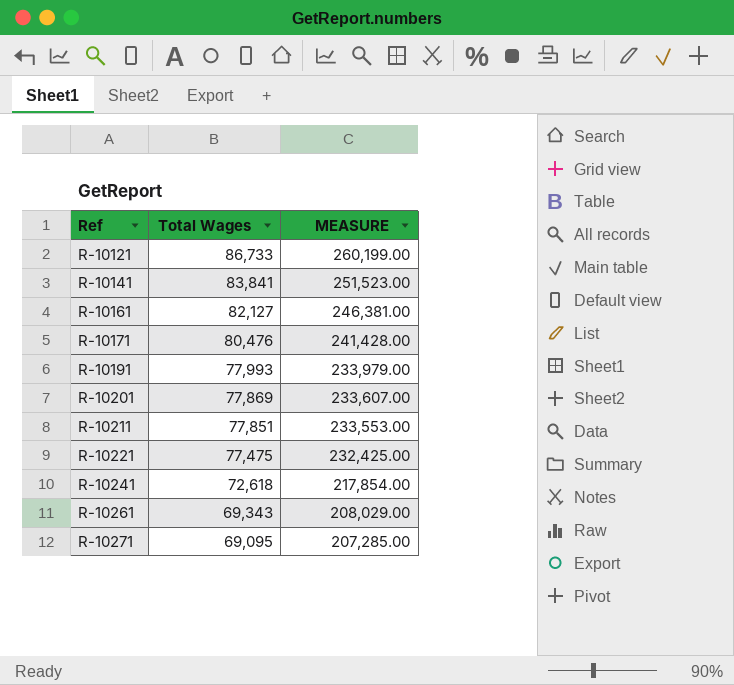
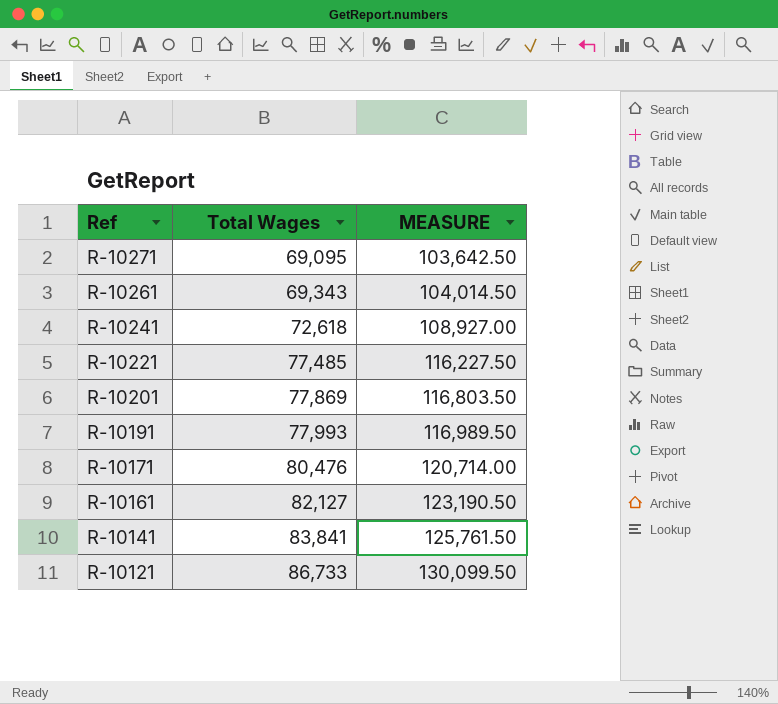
row order: Ref ascending -> Ref descending
column MEASURE | formula: [Total Wages] * 3 -> [Total Wages] * 1.5
row R-10211: 77,851 | 233,553.00 -> none
R-10221 | Total Wages: 77,475 -> 77,485

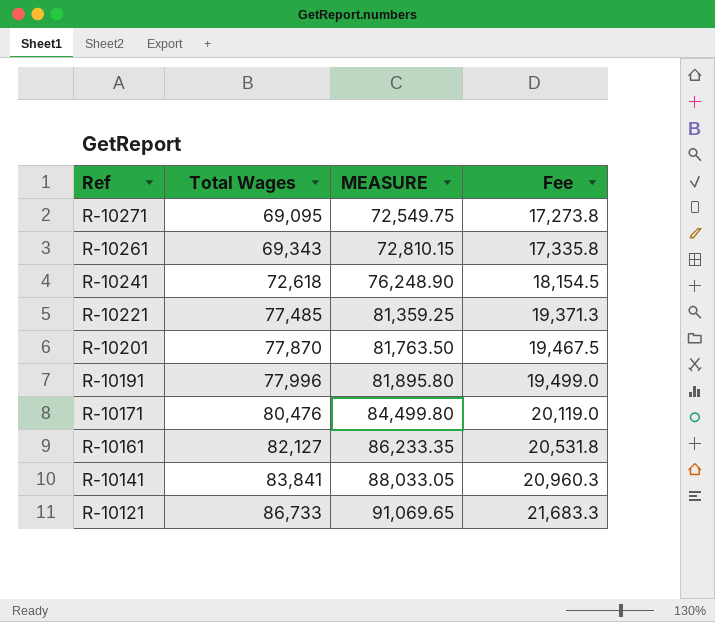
column MEASURE | formula: [Total Wages] * 1.5 -> [Total Wages] * 1.05
column Fee | formula: none -> [Total Wages] * 0.25
R-10201 | Total Wages: 77,869 -> 77,870
R-10191 | Total Wages: 77,993 -> 77,996

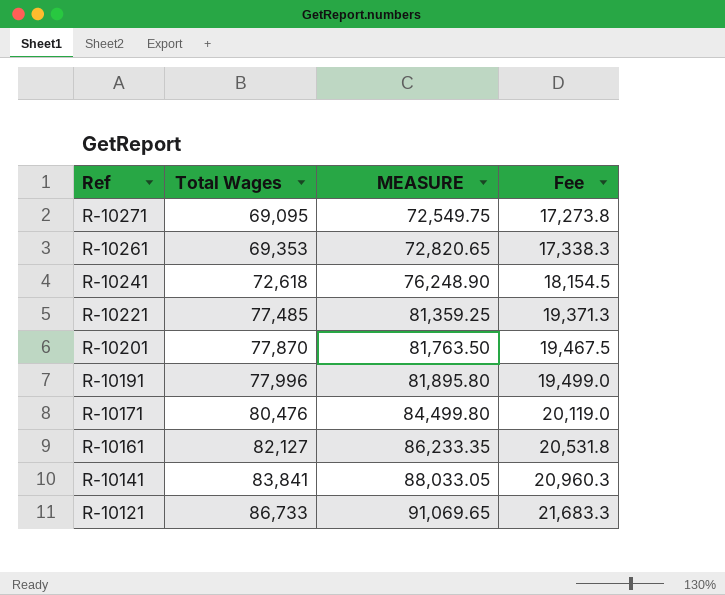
R-10261 | Total Wages: 69,343 -> 69,353
R-10261 | MEASURE: 72,810.15 -> 72,820.65
R-10261 | Fee: 17,335.8 -> 17,338.3

